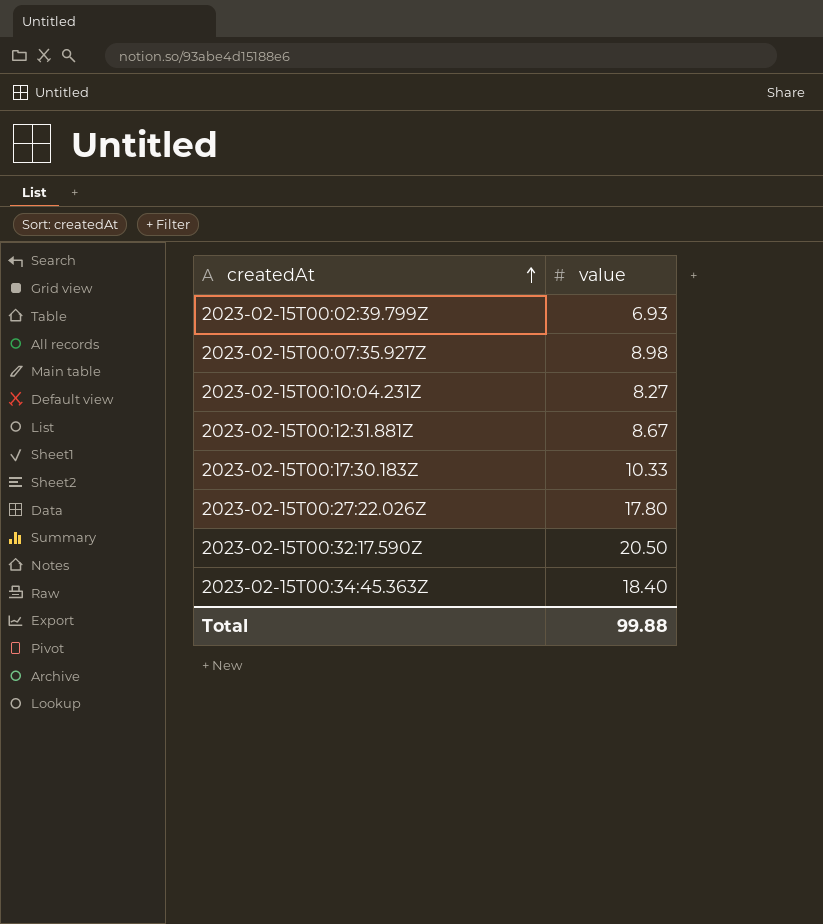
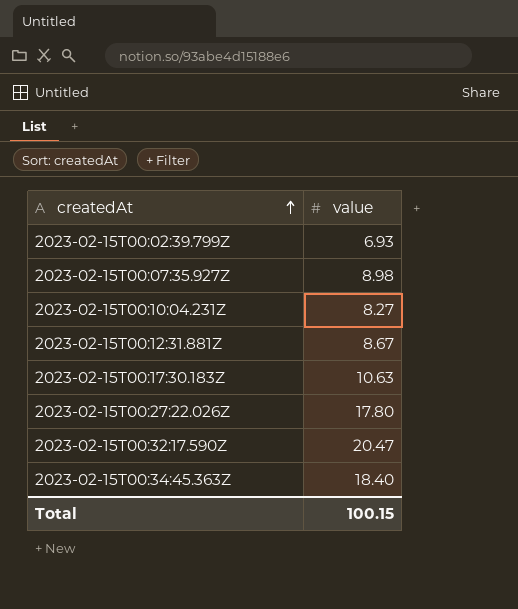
2023-02-15T00:17:30.183Z | value: 10.33 -> 10.63
2023-02-15T00:32:17.590Z | value: 20.50 -> 20.47
Total | value: 99.88 -> 100.15

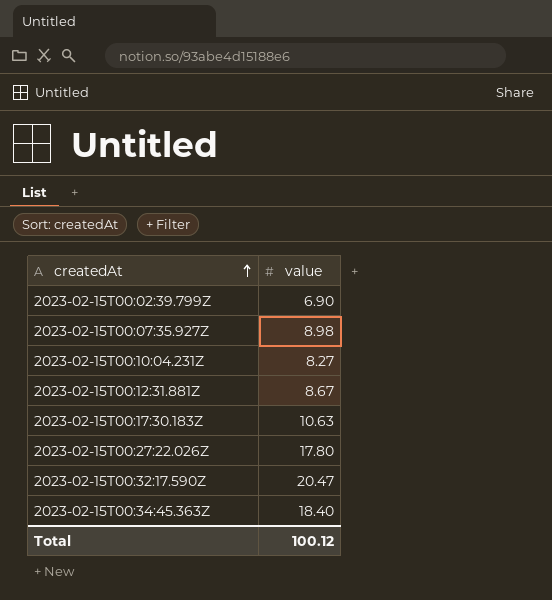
2023-02-15T00:02:39.799Z | value: 6.93 -> 6.90
Total | value: 100.15 -> 100.12

